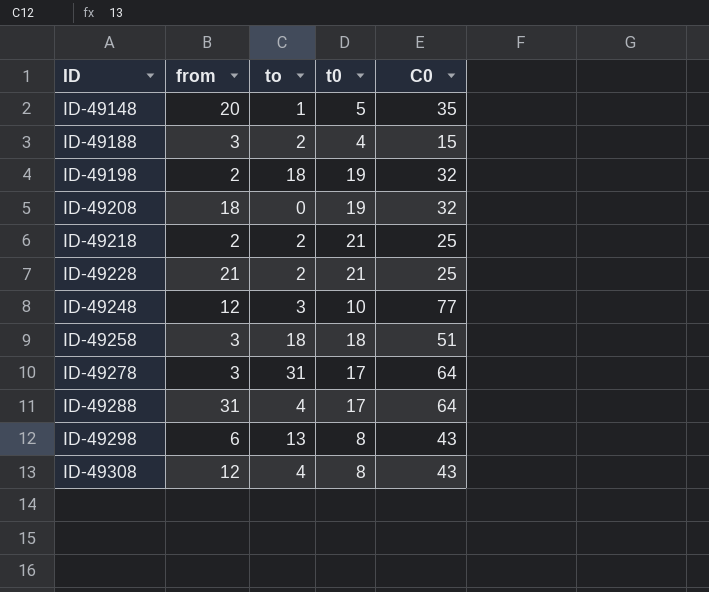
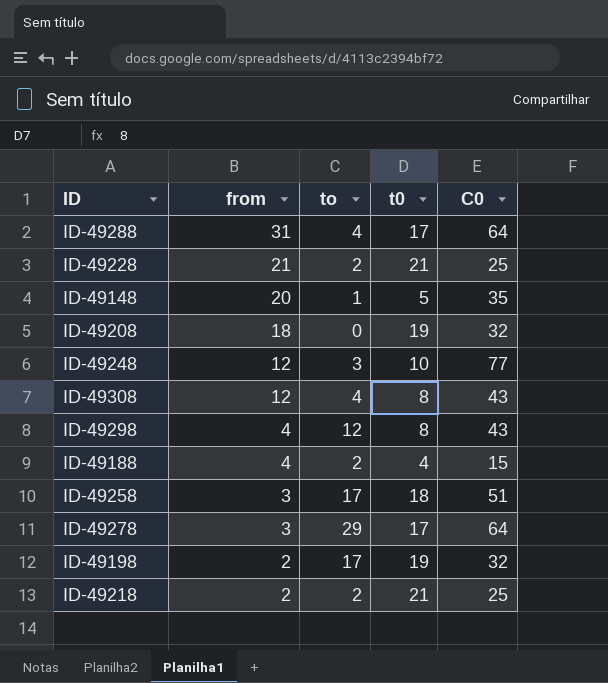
row order: ID ascending -> from descending
ID-49298 | from: 6 -> 4
ID-49298 | to: 13 -> 12
ID-49188 | from: 3 -> 4
ID-49258 | to: 18 -> 17
ID-49278 | to: 31 -> 29
ID-49198 | to: 18 -> 17

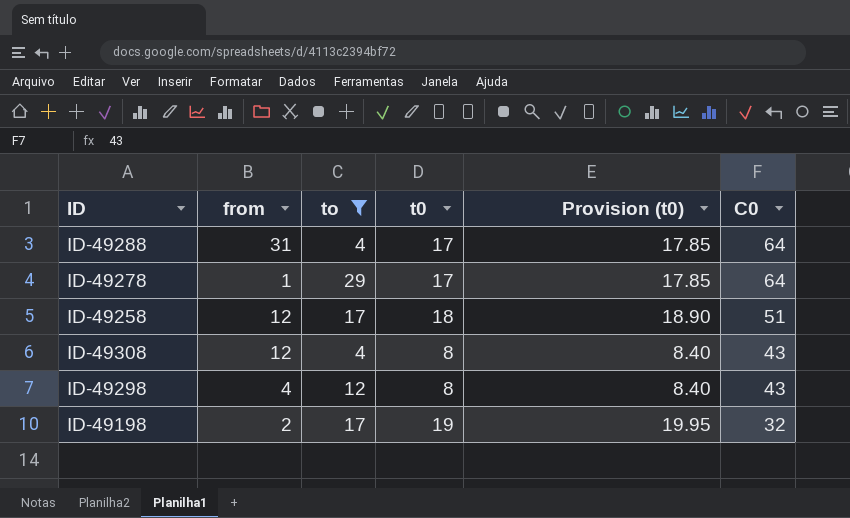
filter: none -> to >= 4
row order: from descending -> C0 descending
column Provision (t0) | formula: none -> [t0] * 1.05
ID-49278 | from: 3 -> 1
ID-49258 | from: 3 -> 12

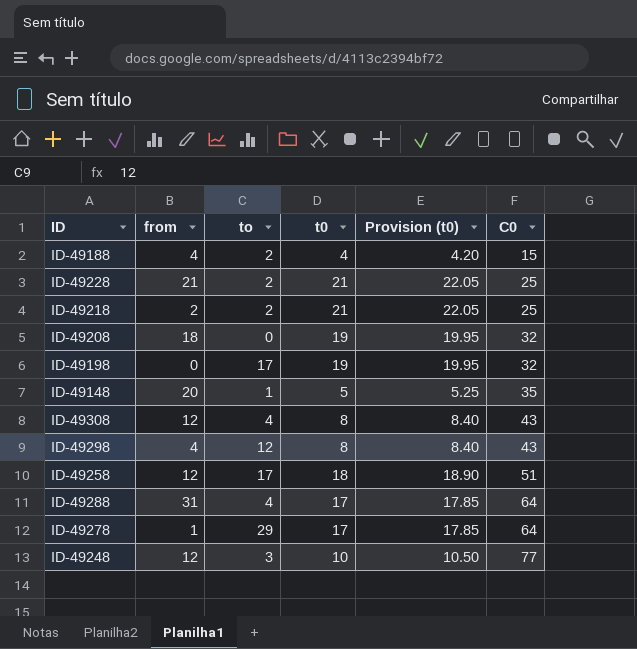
filter: to >= 4 -> none
row order: C0 descending -> C0 ascending
ID-49198 | from: 2 -> 0

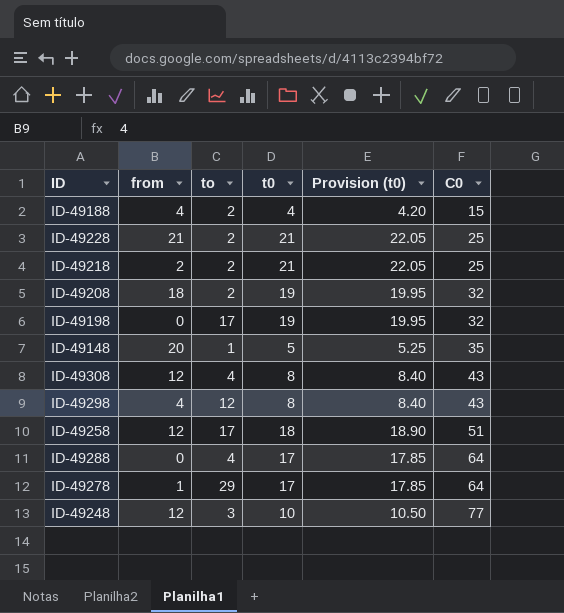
ID-49208 | to: 0 -> 2
ID-49288 | from: 31 -> 0

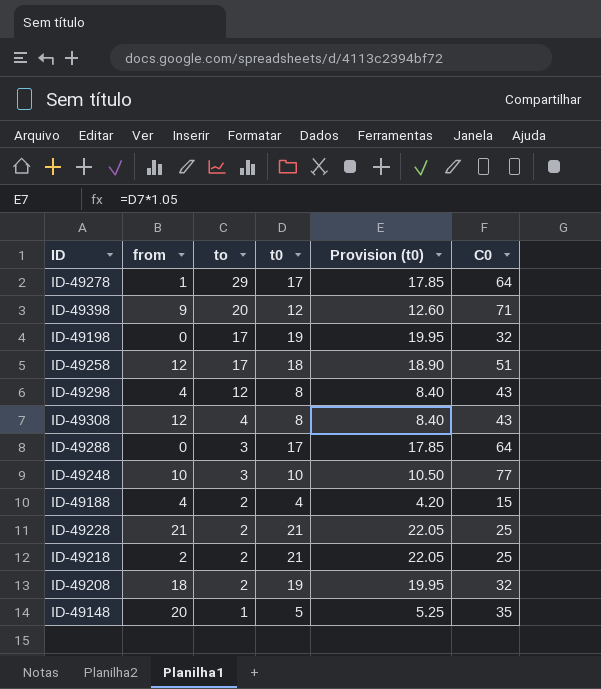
row order: C0 ascending -> to descending
row ID-49398: none -> 9 | 20 | 12 | 12.60 | 71
ID-49288 | to: 4 -> 3
ID-49248 | from: 12 -> 10

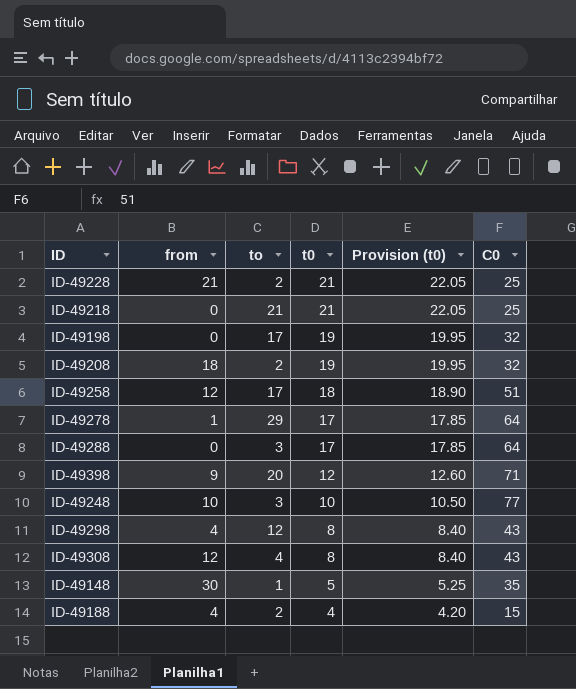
row order: to descending -> t0 descending
ID-49218 | from: 2 -> 0
ID-49218 | to: 2 -> 21
ID-49148 | from: 20 -> 30

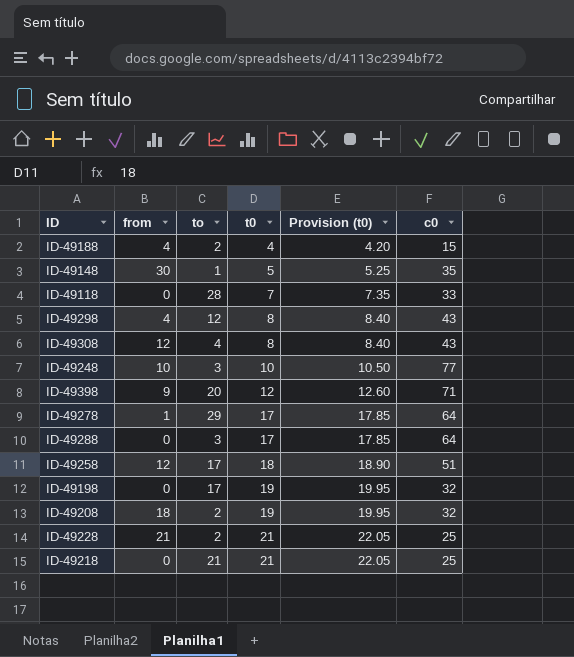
row order: t0 descending -> t0 ascending
column name: C0 -> c0
row ID-49118: none -> 0 | 28 | 7 | 7.35 | 33

